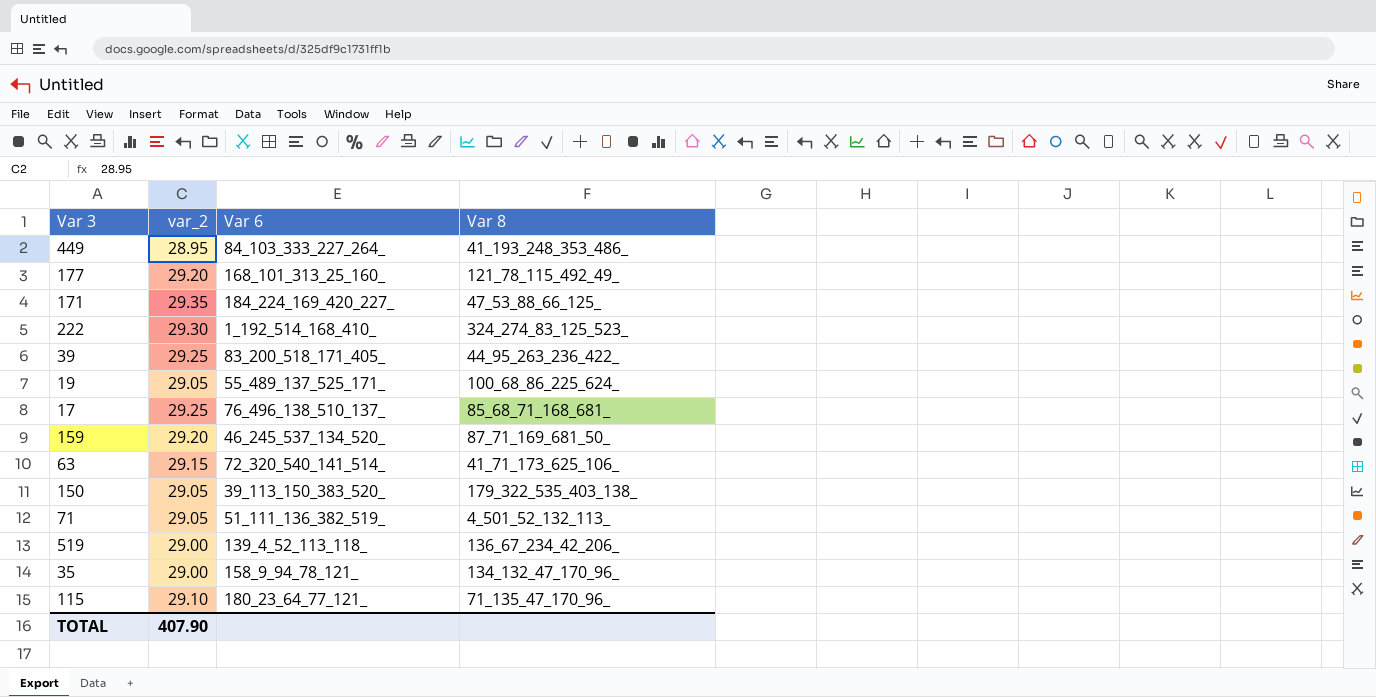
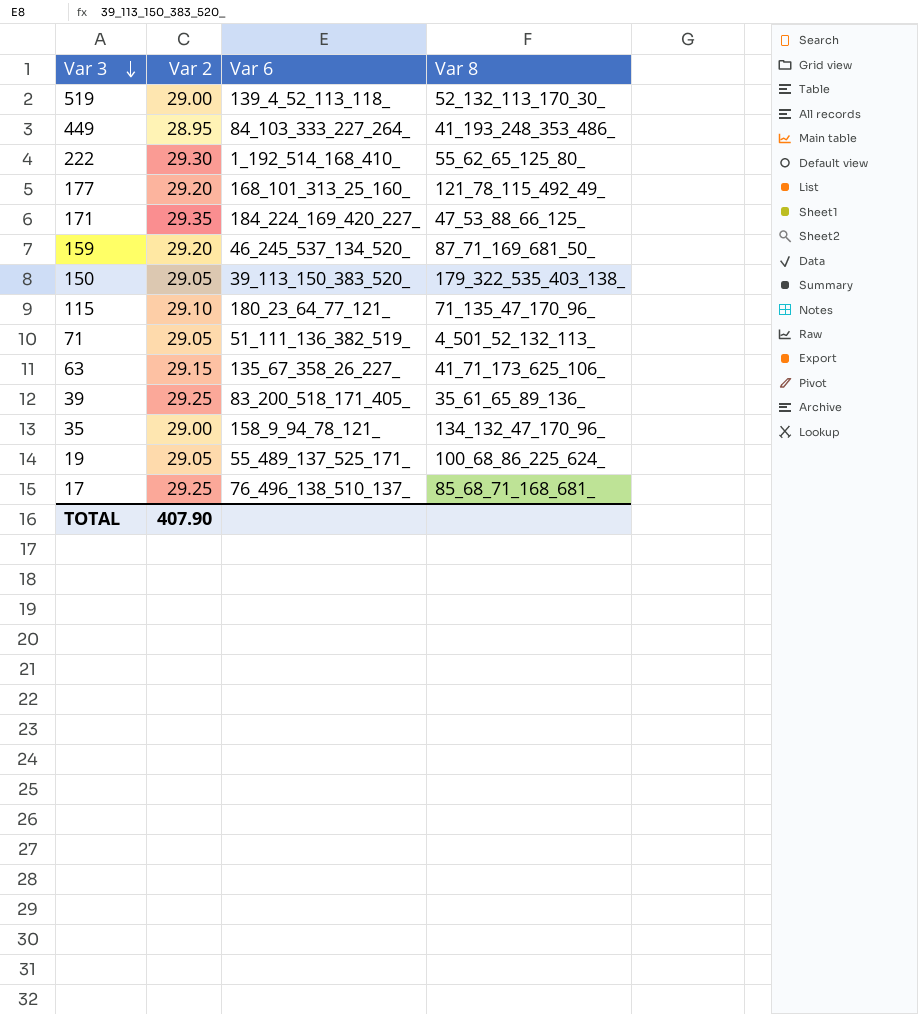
row order: none -> Var 3 descending
column name: var_2 -> Var 2
519 | Var 8: 136_67_234_42_206_ -> 52_132_113_170_30_
222 | Var 8: 324_274_83_125_523_ -> 55_62_65_125_80_
63 | Var 6: 72_320_540_141_514_ -> 135_67_358_26_227_
39 | Var 8: 44_95_263_236_422_ -> 35_61_65_89_136_

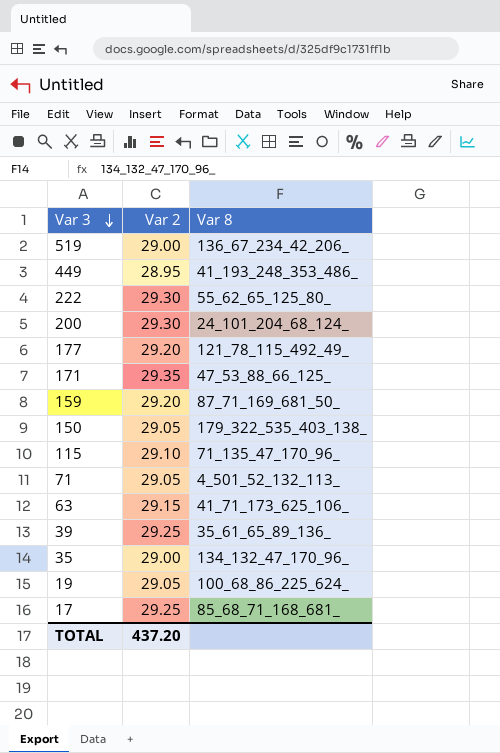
column Var 6 | position: 3 -> none
519 | Var 8: 52_132_113_170_30_ -> 136_67_234_42_206_
row 200: none -> 29.30 | 24_101_204_68_124_
TOTAL | Var 2: 407.90 -> 437.20

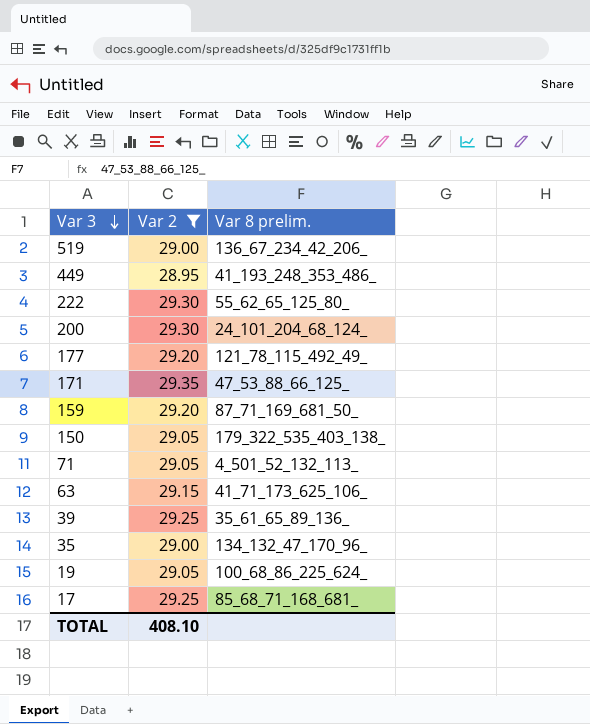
filter: none -> Var 2 != 29.10
column name: Var 8 -> Var 8 prelim.
TOTAL | Var 2: 437.20 -> 408.10

